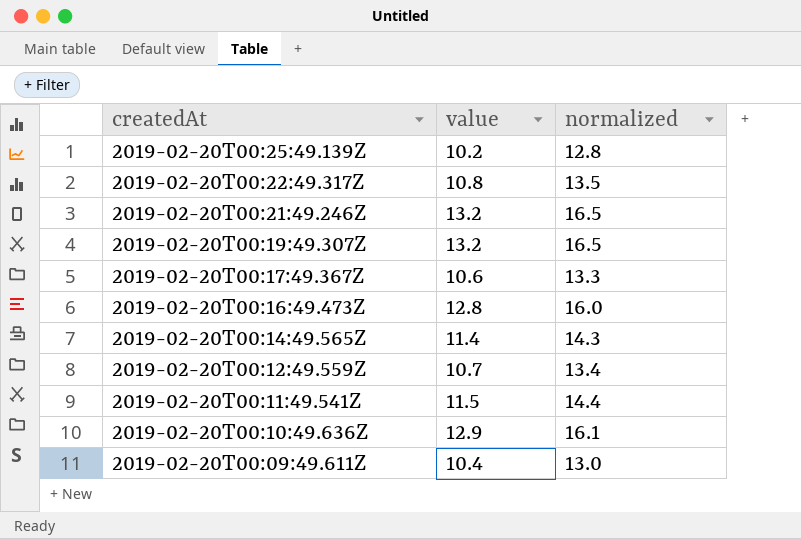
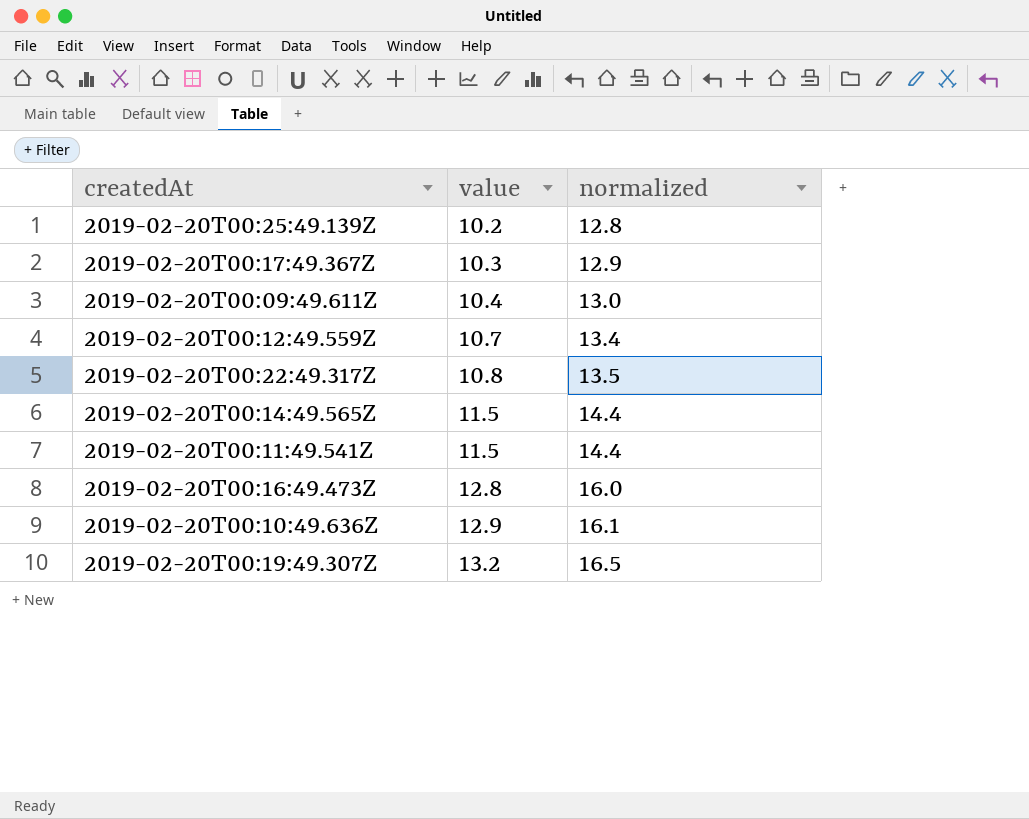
row order: createdAt descending -> value ascending
row 2019-02-20T00:21:49.246Z: 13.2 | 16.5 -> none
2019-02-20T00:17:49.367Z | value: 10.6 -> 10.3
2019-02-20T00:17:49.367Z | normalized: 13.3 -> 12.9
2019-02-20T00:14:49.565Z | value: 11.4 -> 11.5
2019-02-20T00:14:49.565Z | normalized: 14.3 -> 14.4

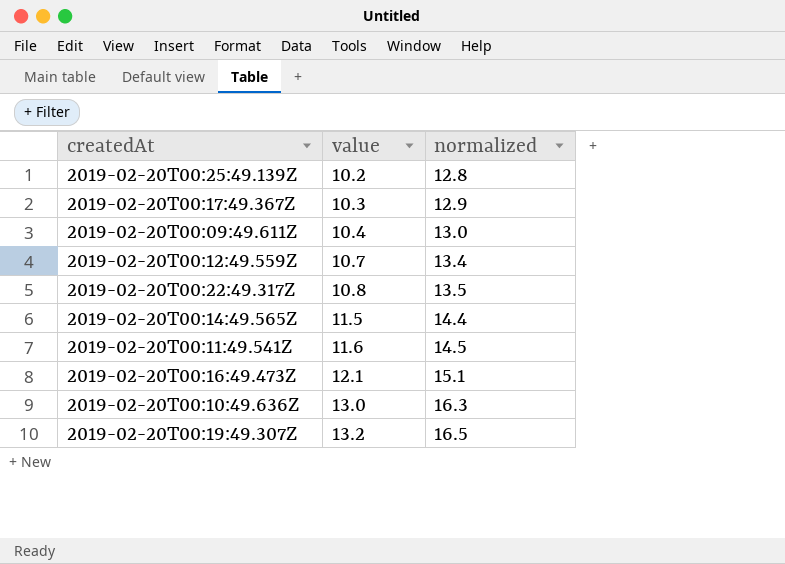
2019-02-20T00:11:49.541Z | value: 11.5 -> 11.6
2019-02-20T00:11:49.541Z | normalized: 14.4 -> 14.5
2019-02-20T00:16:49.473Z | value: 12.8 -> 12.1
2019-02-20T00:16:49.473Z | normalized: 16.0 -> 15.1
2019-02-20T00:10:49.636Z | value: 12.9 -> 13.0
2019-02-20T00:10:49.636Z | normalized: 16.1 -> 16.3

